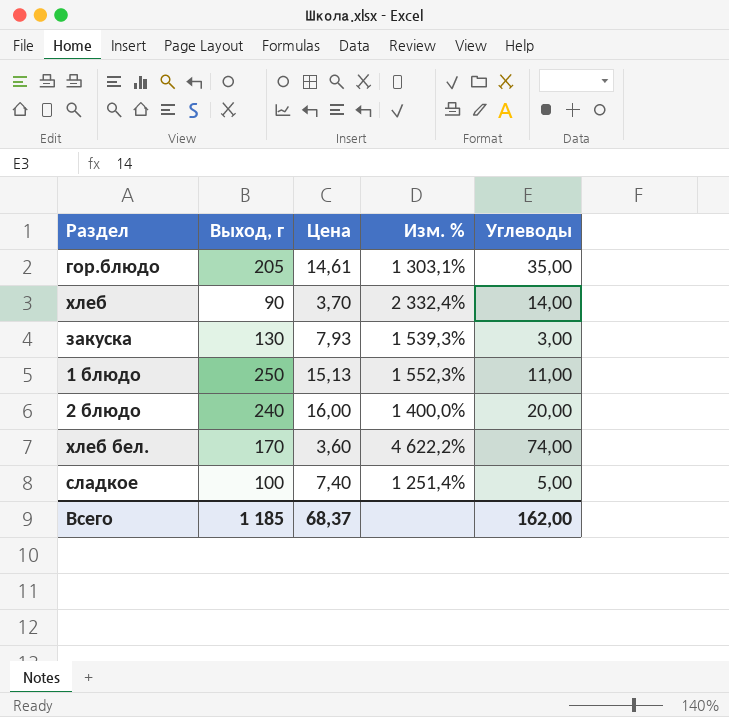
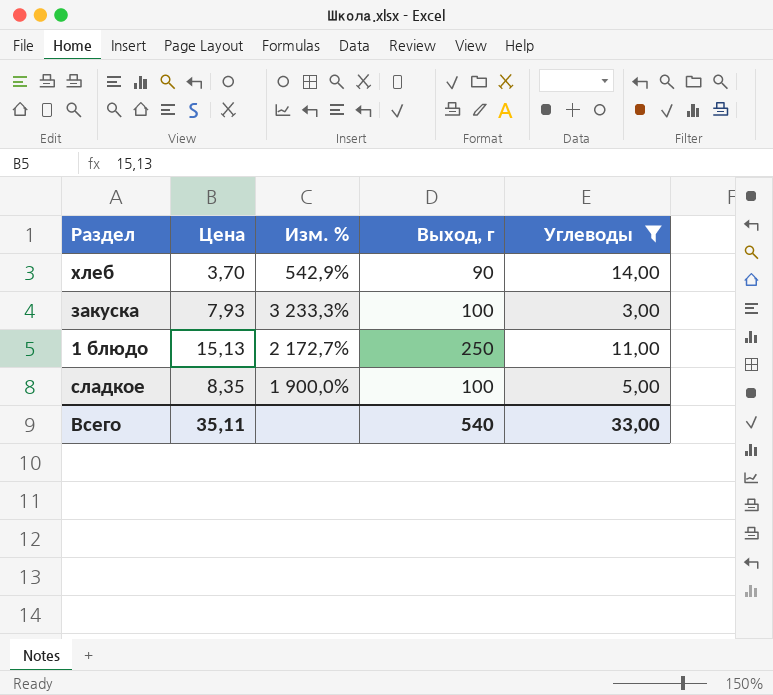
filter: none -> Углеводы <= 14,00
column Изм. % | formula: ([Выход, г] - [Цена]) / [Цена] -> ([Выход, г] - [Углеводы]) / [Углеводы]
column Выход, г | position: 2 -> 4
закуска | Выход, г: 130 -> 100
сладкое | Цена: 7,40 -> 8,35
Всего | Цена: 68,37 -> 35,11
Всего | Выход, г: 1 185 -> 540
Всего | Углеводы: 162,00 -> 33,00

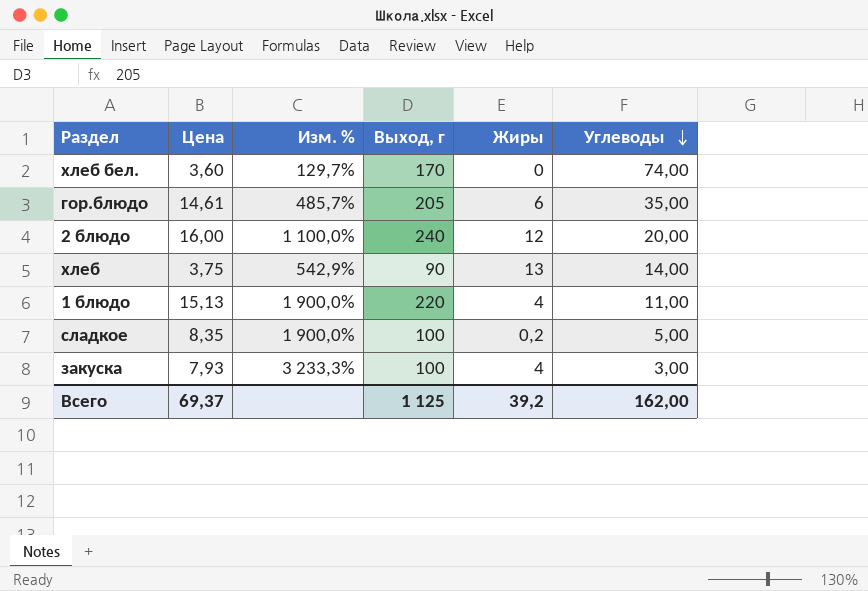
filter: Углеводы <= 14,00 -> none
row order: none -> Углеводы descending
column Жиры | position: none -> 5
хлеб | Цена: 3,70 -> 3,75
1 блюдо | Изм. %: 2 172,7% -> 1 900,0%
1 блюдо | Выход, г: 250 -> 220
Всего | Цена: 35,11 -> 69,37
Всего | Выход, г: 540 -> 1 125
Всего | Углеводы: 33,00 -> 162,00

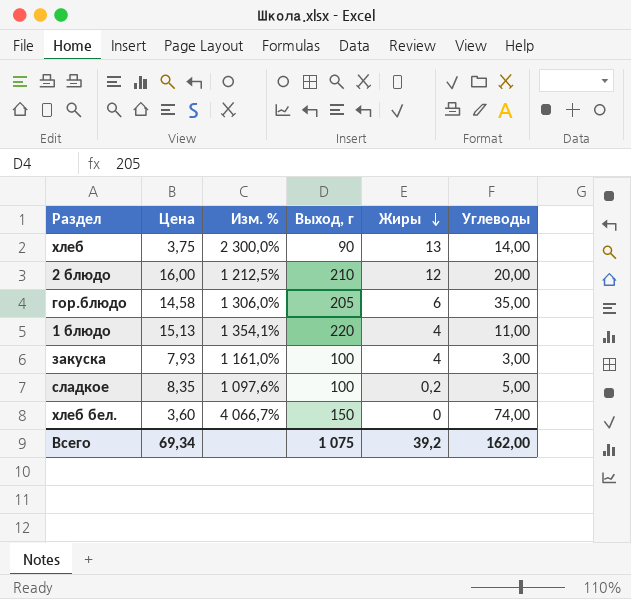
row order: Углеводы descending -> Жиры descending
column Изм. % | formula: ([Выход, г] - [Углеводы]) / [Углеводы] -> ([Выход, г] - [Цена]) / [Цена]
2 блюдо | Выход, г: 240 -> 210
гор.блюдо | Цена: 14,61 -> 14,58
хлеб бел. | Выход, г: 170 -> 150
Всего | Цена: 69,37 -> 69,34
Всего | Выход, г: 1 125 -> 1 075

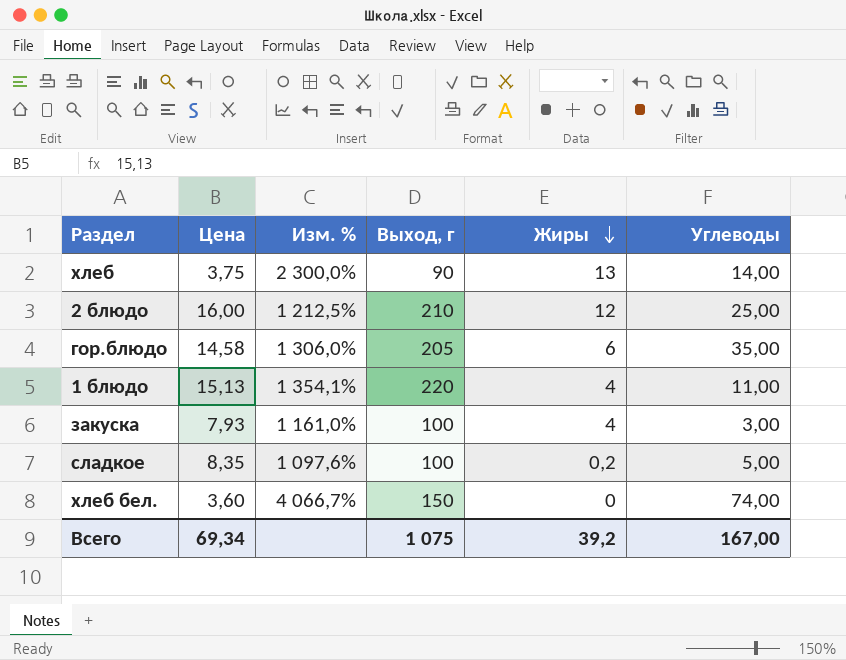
2 блюдо | Углеводы: 20,00 -> 25,00
Всего | Углеводы: 162,00 -> 167,00

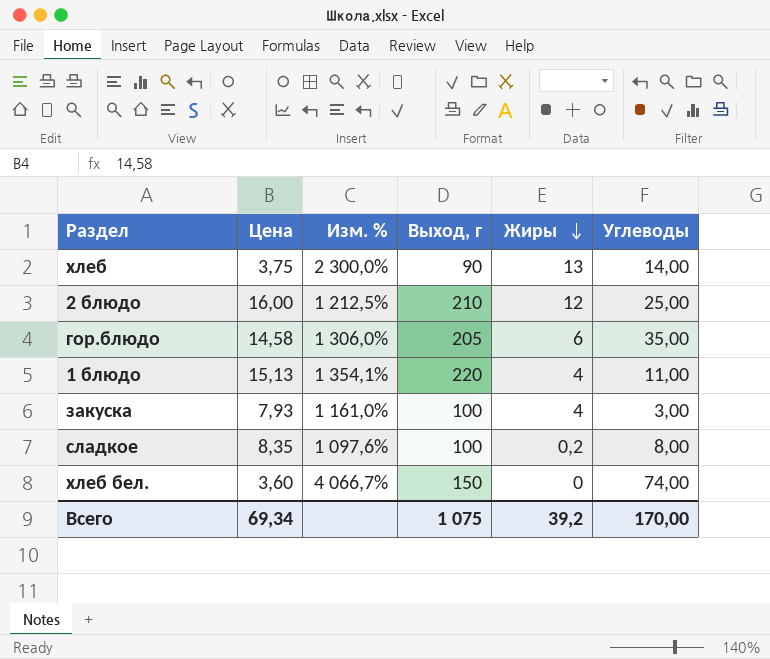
сладкое | Углеводы: 5,00 -> 8,00
Всего | Углеводы: 167,00 -> 170,00

